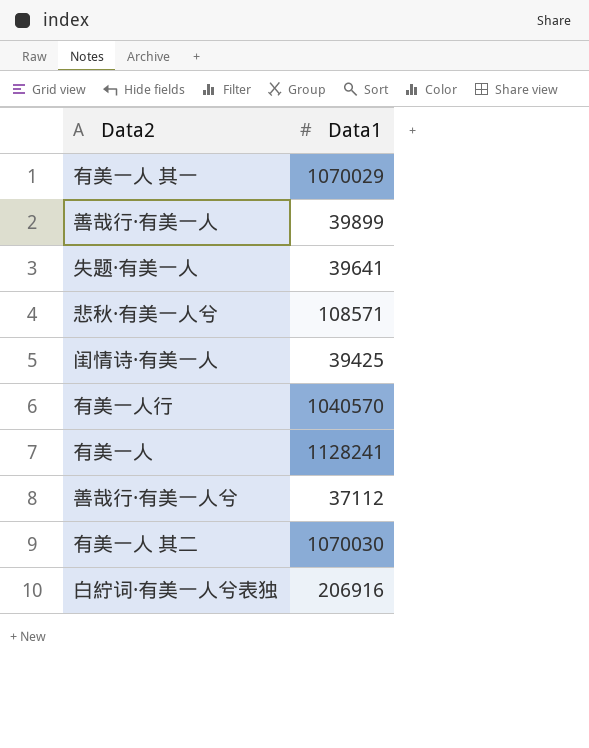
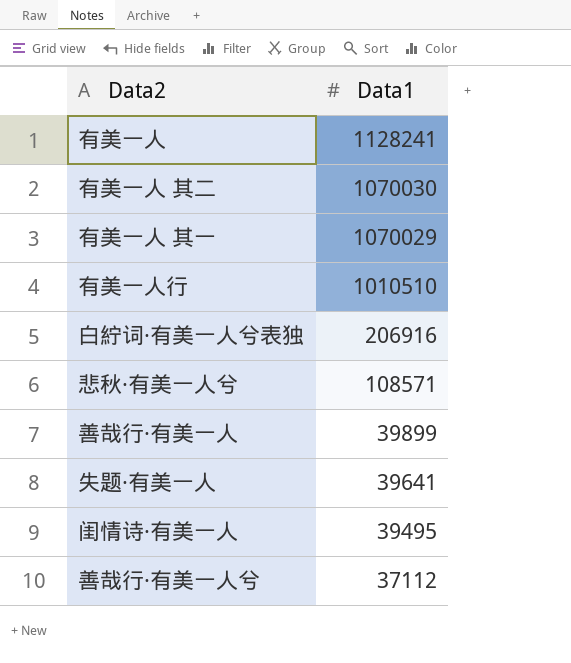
row order: none -> Data1 descending
有美一人行 | Data1: 1040570 -> 1010510
闺情诗·有美一人 | Data1: 39425 -> 39495

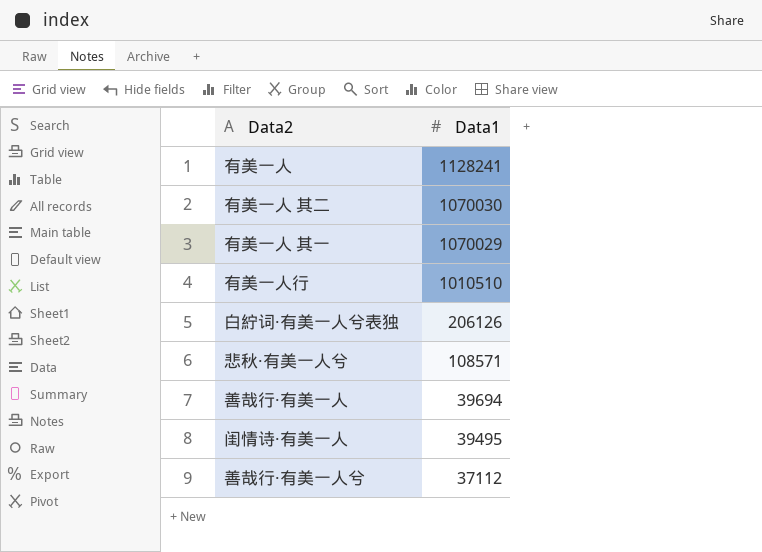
row 失题·有美一人: 39641 -> none
白紵词·有美一人兮表独 | Data1: 206916 -> 206126
善哉行·有美一人 | Data1: 39899 -> 39694

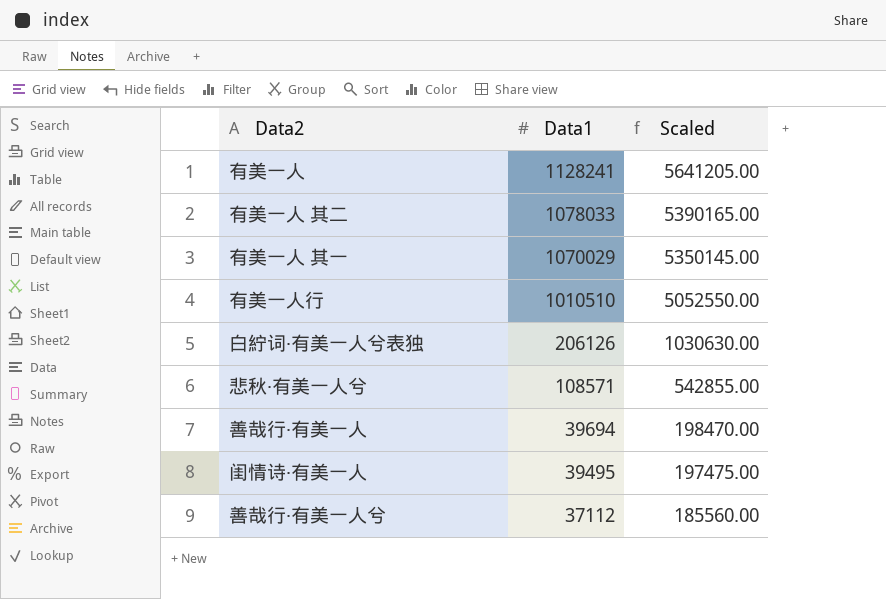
column Scaled | formula: none -> [Data1] * 5
有美一人 其二 | Data1: 1070030 -> 1078033

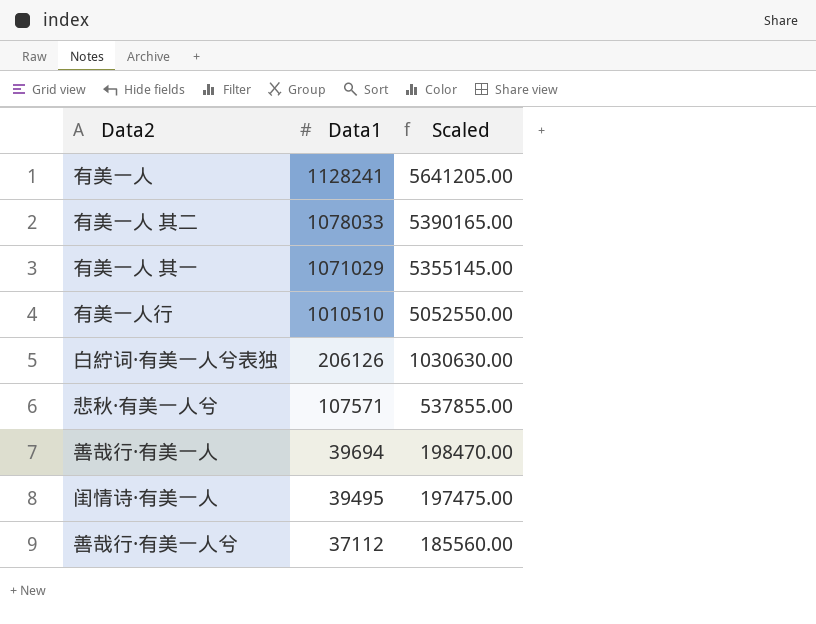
有美一人 其一 | Data1: 1070029 -> 1071029
有美一人 其一 | Scaled: 5350145.00 -> 5355145.00
悲秋·有美一人兮 | Data1: 108571 -> 107571
悲秋·有美一人兮 | Scaled: 542855.00 -> 537855.00

